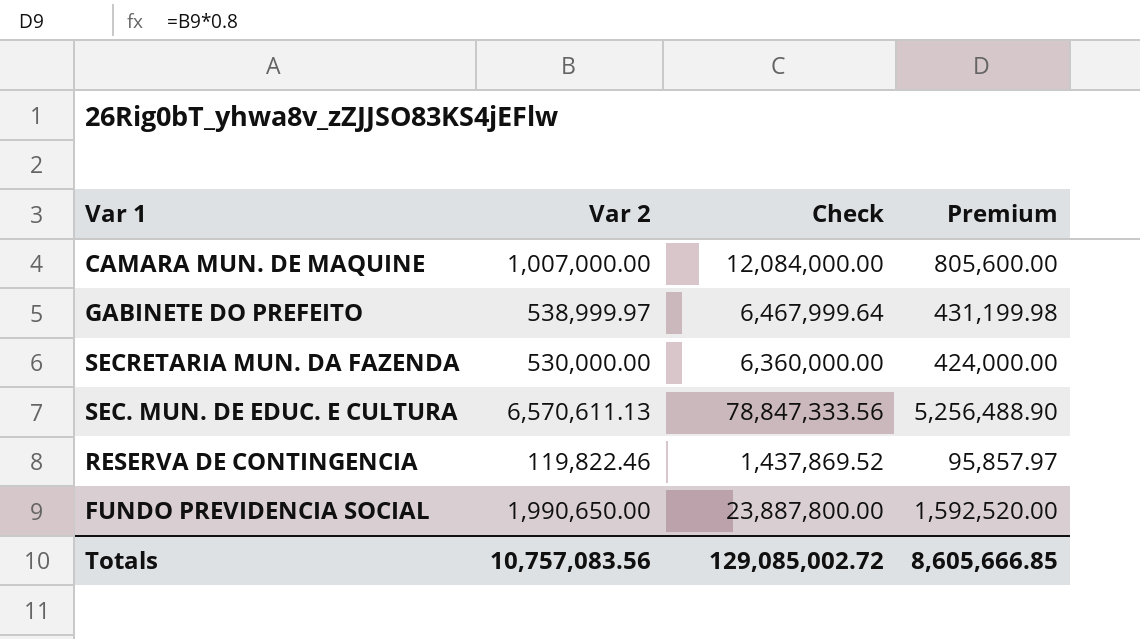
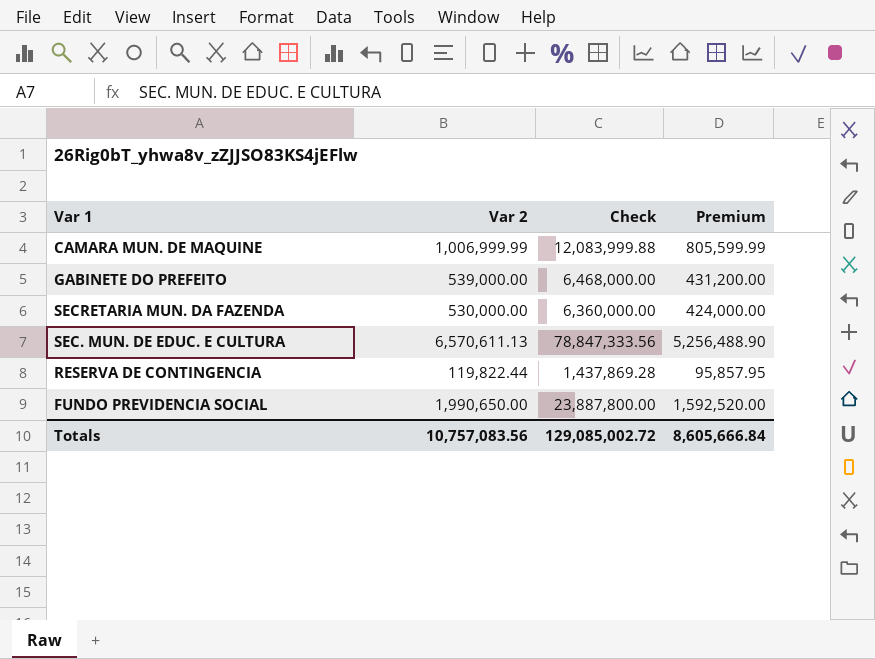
CAMARA MUN. DE MAQUINE | Var 2: 1,007,000.00 -> 1,006,999.99
CAMARA MUN. DE MAQUINE | Check: 12,084,000.00 -> 12,083,999.88
CAMARA MUN. DE MAQUINE | Premium: 805,600.00 -> 805,599.99
GABINETE DO PREFEITO | Var 2: 538,999.97 -> 539,000.00
GABINETE DO PREFEITO | Check: 6,467,999.64 -> 6,468,000.00
GABINETE DO PREFEITO | Premium: 431,199.98 -> 431,200.00
RESERVA DE CONTINGENCIA | Var 2: 119,822.46 -> 119,822.44
RESERVA DE CONTINGENCIA | Check: 1,437,869.52 -> 1,437,869.28
RESERVA DE CONTINGENCIA | Premium: 95,857.97 -> 95,857.95
Totals | Premium: 8,605,666.85 -> 8,605,666.84

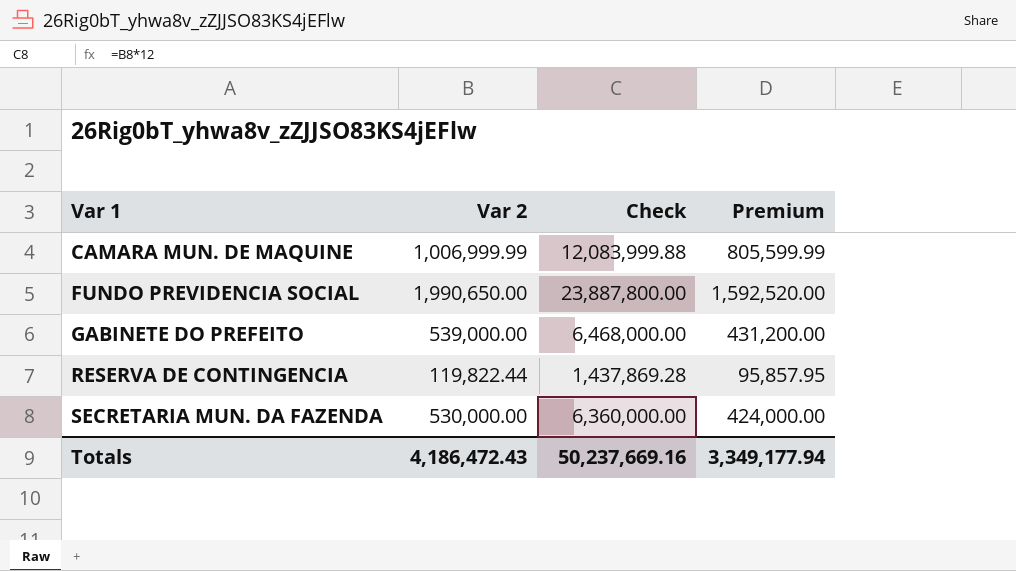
row order: none -> Var 1 ascending
row SEC. MUN. DE EDUC. E CULTURA: 6,570,611.13 | 78,847,333.56 | 5,256,488.90 -> none
Totals | Var 2: 10,757,083.56 -> 4,186,472.43
Totals | Check: 129,085,002.72 -> 50,237,669.16
Totals | Premium: 8,605,666.84 -> 3,349,177.94

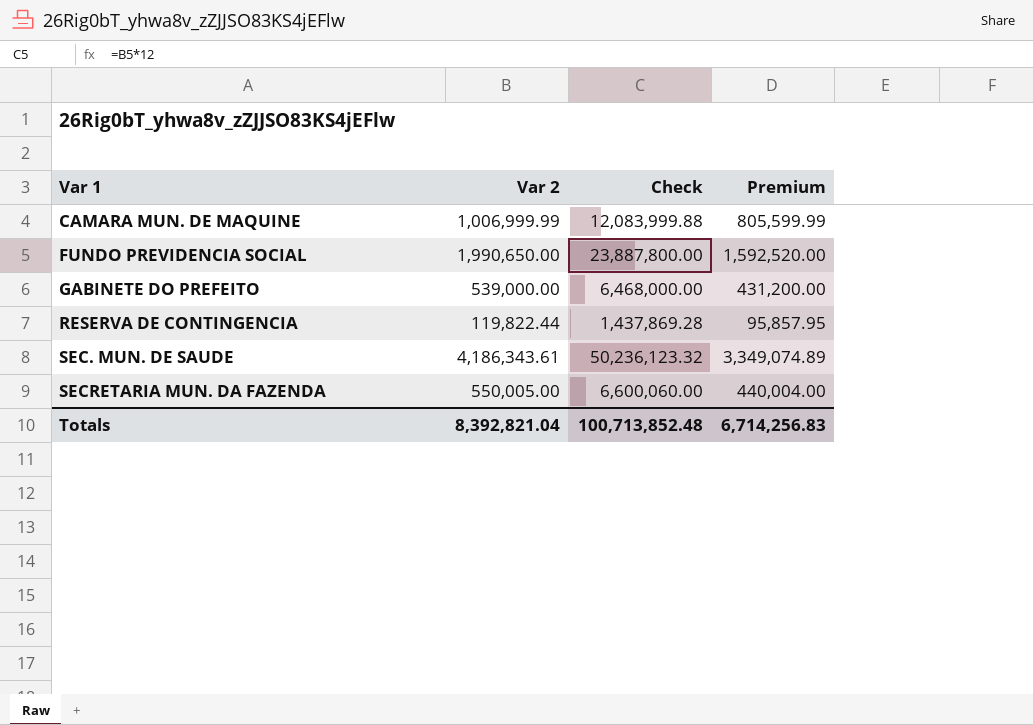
row SEC. MUN. DE SAUDE: none -> 4,186,343.61 | 50,236,123.32 | 3,349,074.89
SECRETARIA MUN. DA FAZENDA | Var 2: 530,000.00 -> 550,005.00
SECRETARIA MUN. DA FAZENDA | Check: 6,360,000.00 -> 6,600,060.00
SECRETARIA MUN. DA FAZENDA | Premium: 424,000.00 -> 440,004.00
Totals | Var 2: 4,186,472.43 -> 8,392,821.04
Totals | Check: 50,237,669.16 -> 100,713,852.48
Totals | Premium: 3,349,177.94 -> 6,714,256.83

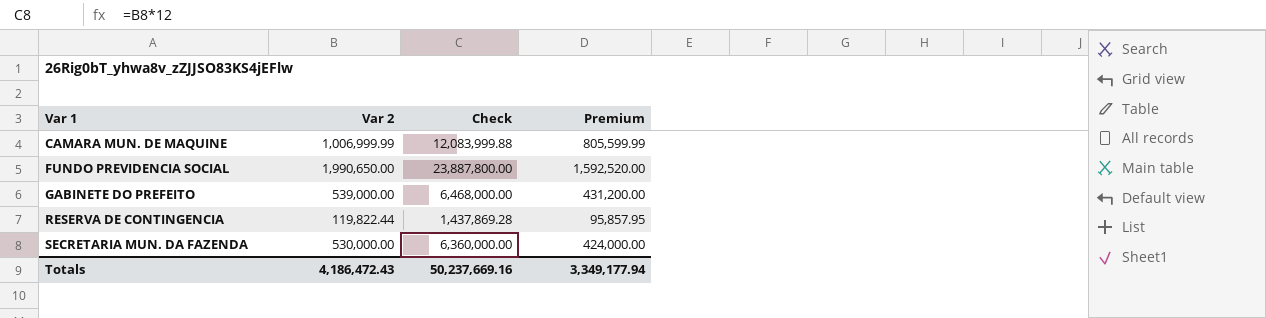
row SEC. MUN. DE SAUDE: 4,186,343.61 | 50,236,123.32 | 3,349,074.89 -> none
SECRETARIA MUN. DA FAZENDA | Var 2: 550,005.00 -> 530,000.00
SECRETARIA MUN. DA FAZENDA | Check: 6,600,060.00 -> 6,360,000.00
SECRETARIA MUN. DA FAZENDA | Premium: 440,004.00 -> 424,000.00
Totals | Var 2: 8,392,821.04 -> 4,186,472.43
Totals | Check: 100,713,852.48 -> 50,237,669.16
Totals | Premium: 6,714,256.83 -> 3,349,177.94

